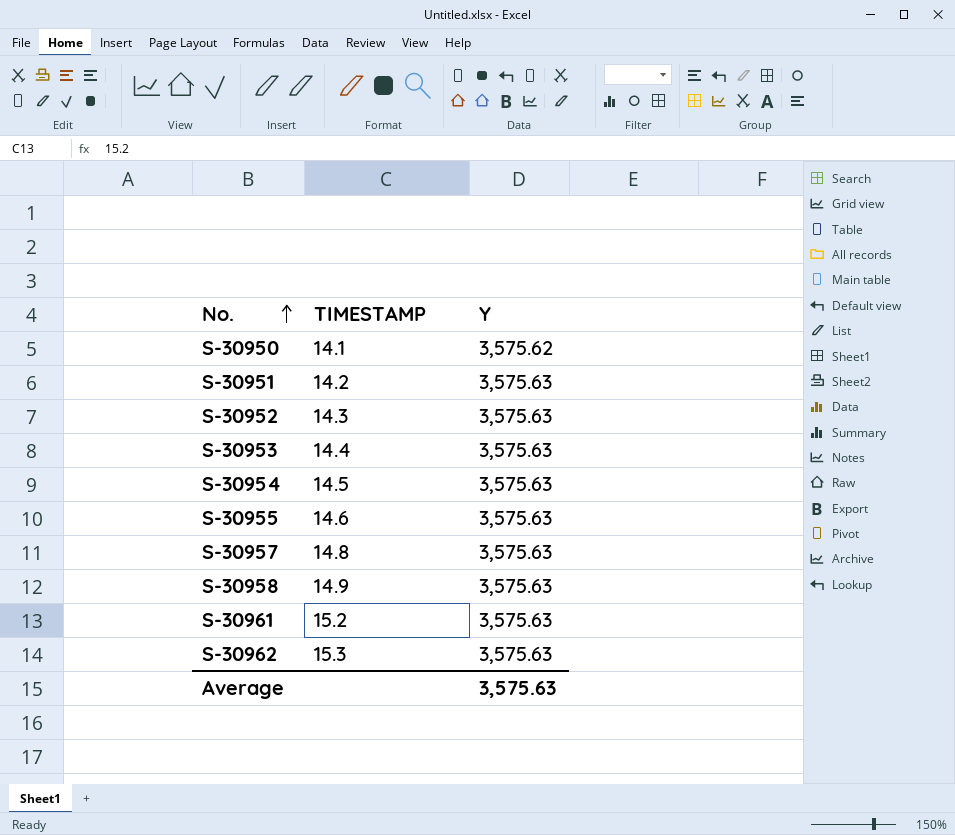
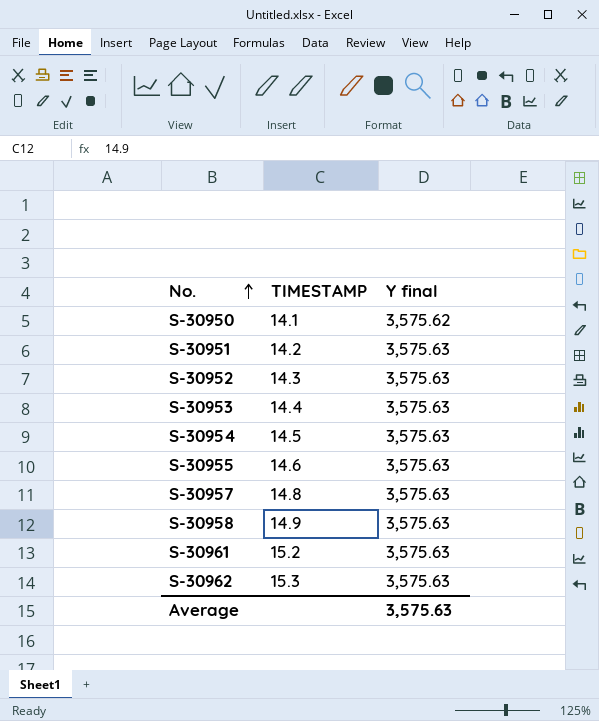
column name: Y -> Y final

